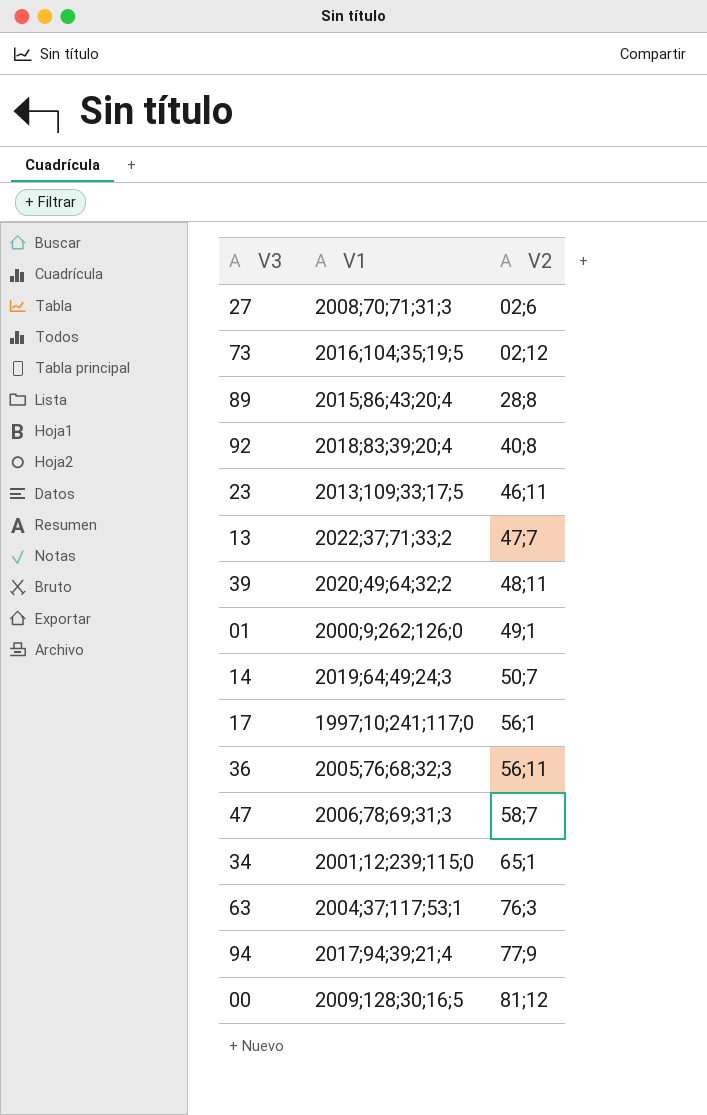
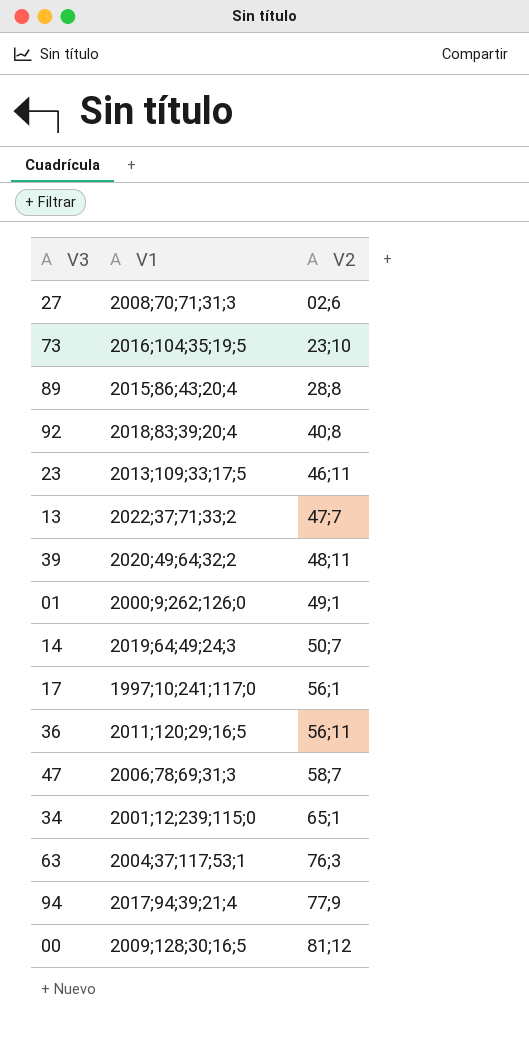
73 | V2: 02;12 -> 23;10
36 | V1: 2005;76;68;32;3 -> 2011;120;29;16;5

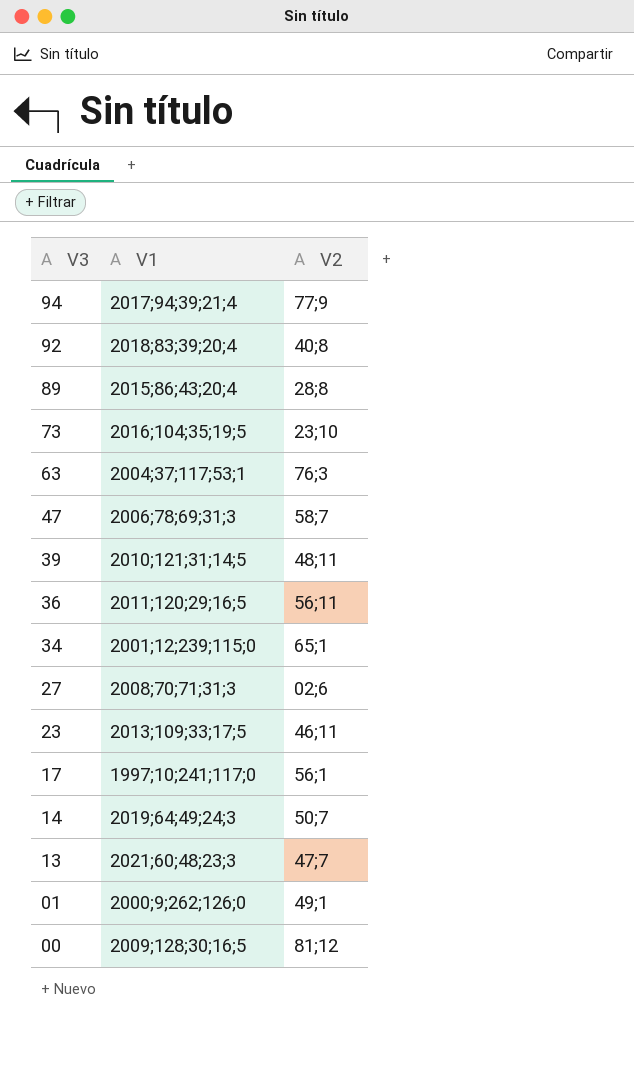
row order: V2 ascending -> V3 descending
39 | V1: 2020;49;64;32;2 -> 2010;121;31;14;5
13 | V1: 2022;37;71;33;2 -> 2021;60;48;23;3

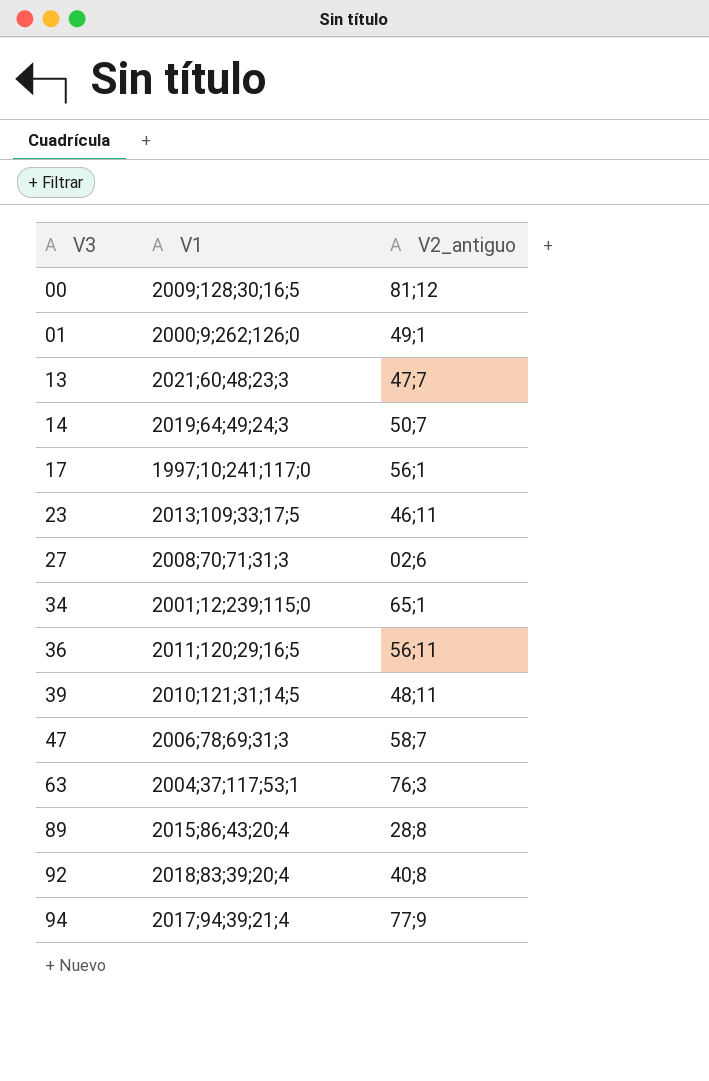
row order: V3 descending -> V3 ascending
column name: V2 -> V2_antiguo
row 73: 2016;104;35;19;5 | 23;10 -> none

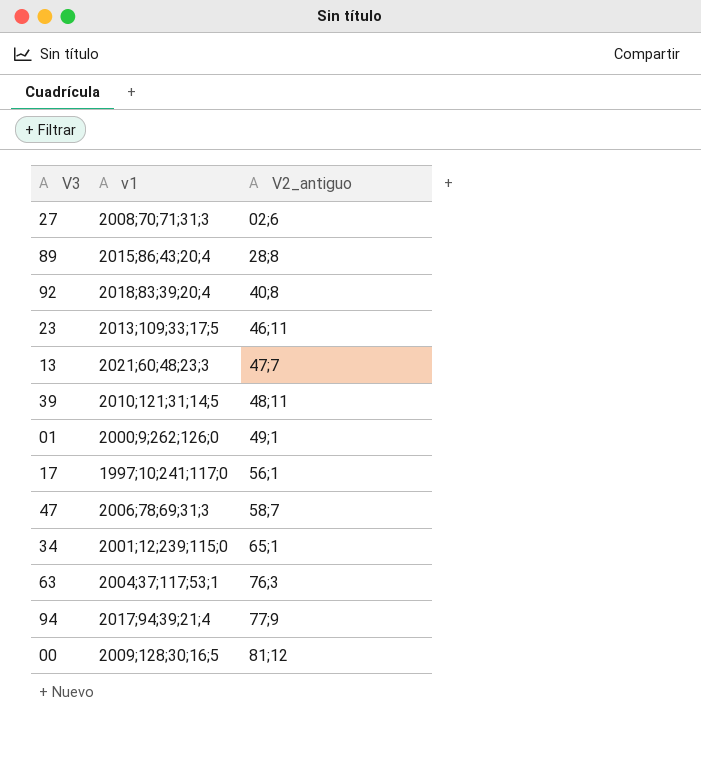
row order: V3 ascending -> V2_antiguo ascending
column name: V1 -> v1
row 14: 2019;64;49;24;3 | 50;7 -> none
row 36: 2011;120;29;16;5 | 56;11 -> none

